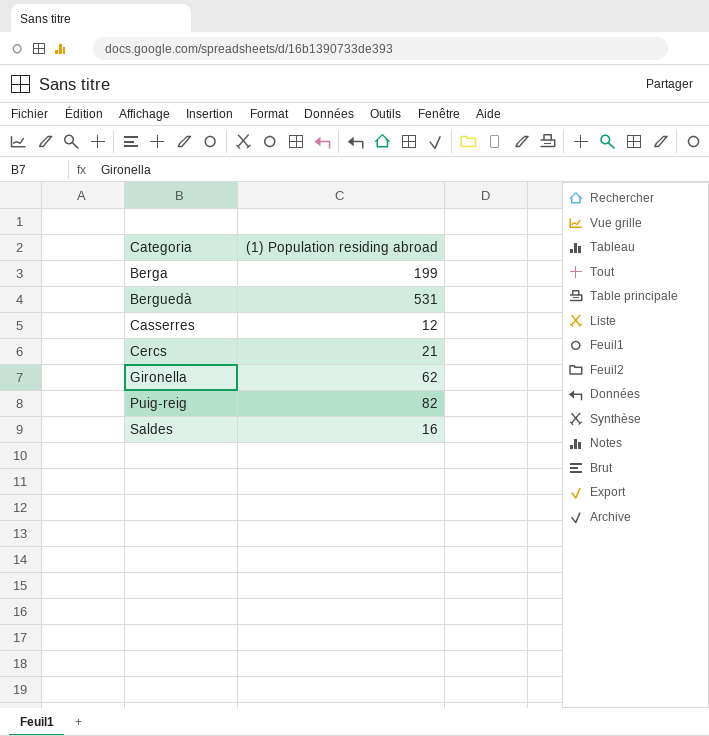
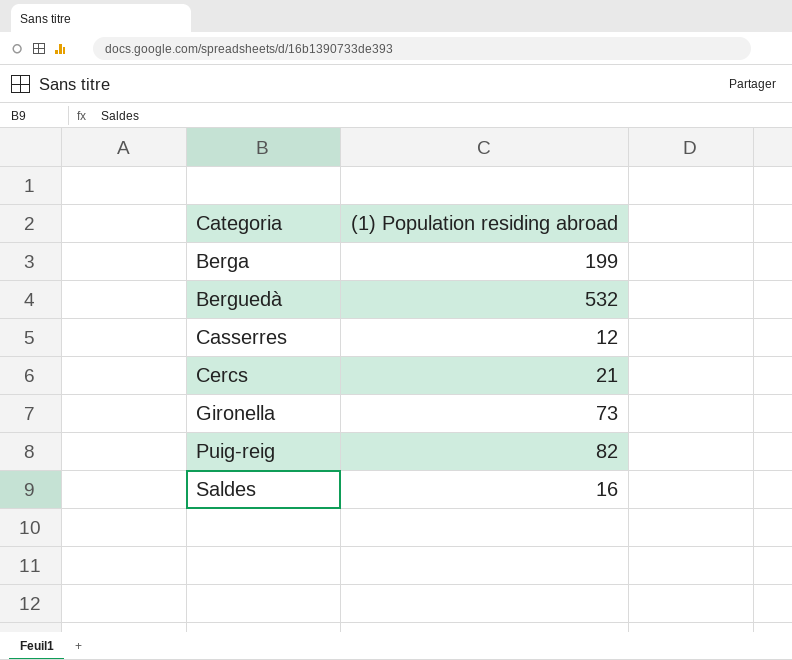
Berguedà | (1) Population residing abroad: 531 -> 532
Gironella | (1) Population residing abroad: 62 -> 73

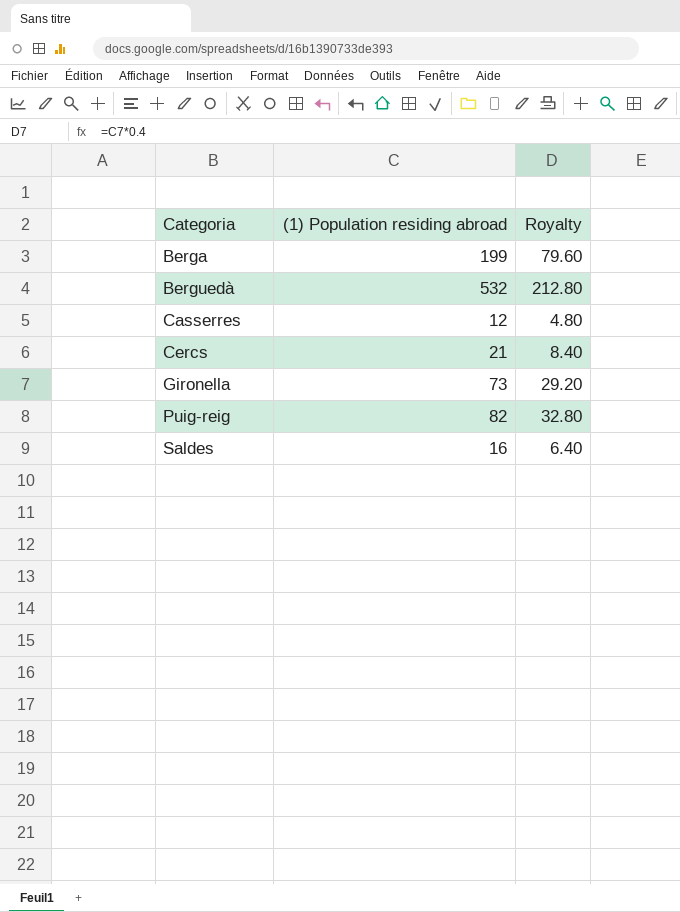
column Royalty | formula: none -> [(1) Population residing abroad] * 0.4

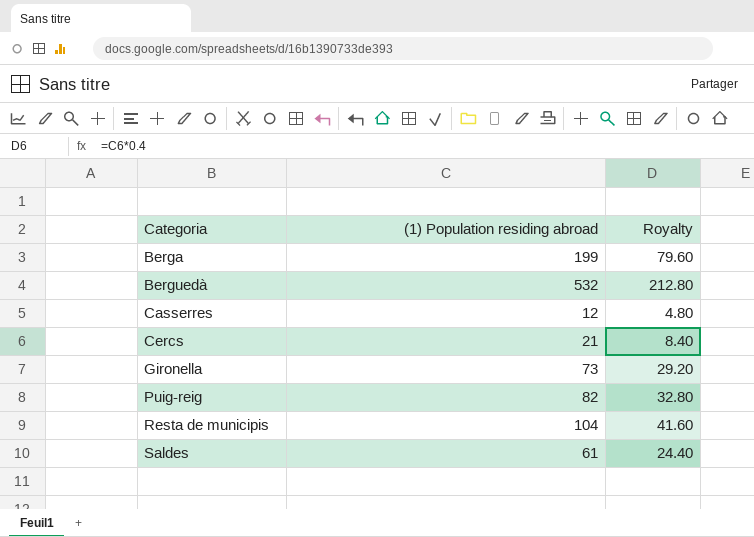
row Resta de municipis: none -> 104 | 41.60
Saldes | (1) Population residing abroad: 16 -> 61
Saldes | Royalty: 6.40 -> 24.40

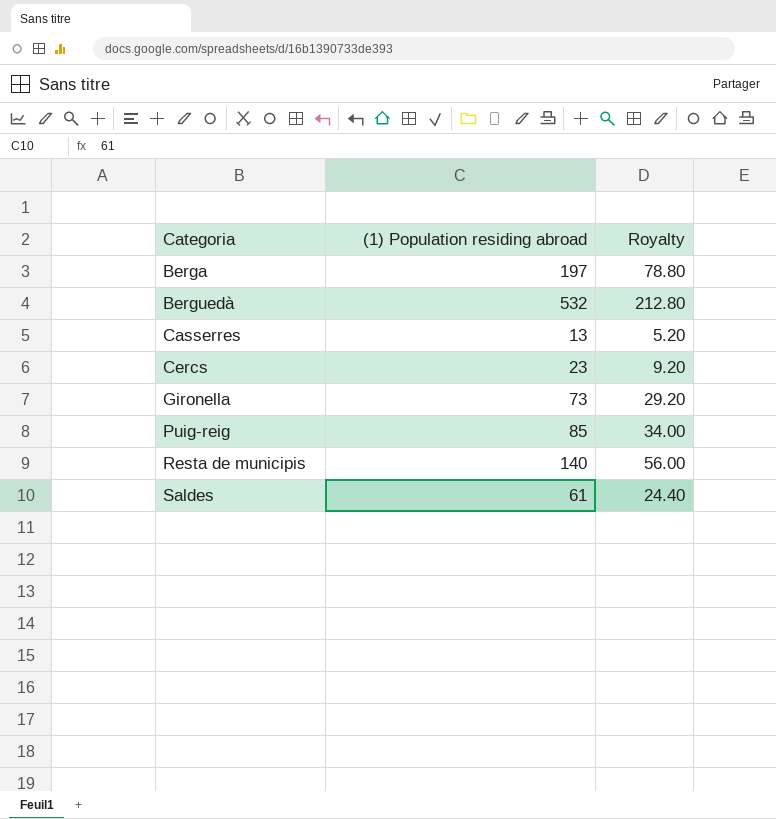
Berga | (1) Population residing abroad: 199 -> 197
Berga | Royalty: 79.60 -> 78.80
Casserres | (1) Population residing abroad: 12 -> 13
Casserres | Royalty: 4.80 -> 5.20
Cercs | (1) Population residing abroad: 21 -> 23
Cercs | Royalty: 8.40 -> 9.20
Puig-reig | (1) Population residing abroad: 82 -> 85
Puig-reig | Royalty: 32.80 -> 34.00
Resta de municipis | (1) Population residing abroad: 104 -> 140
Resta de municipis | Royalty: 41.60 -> 56.00

